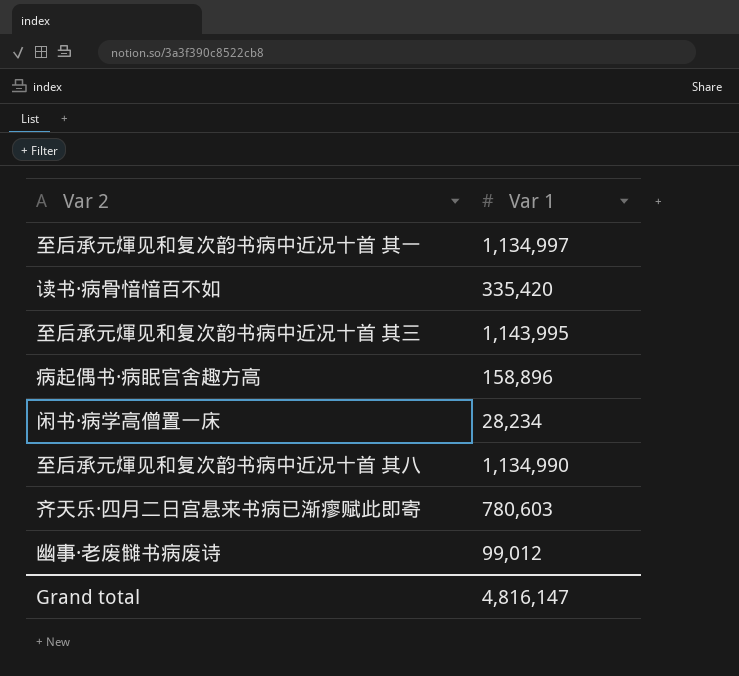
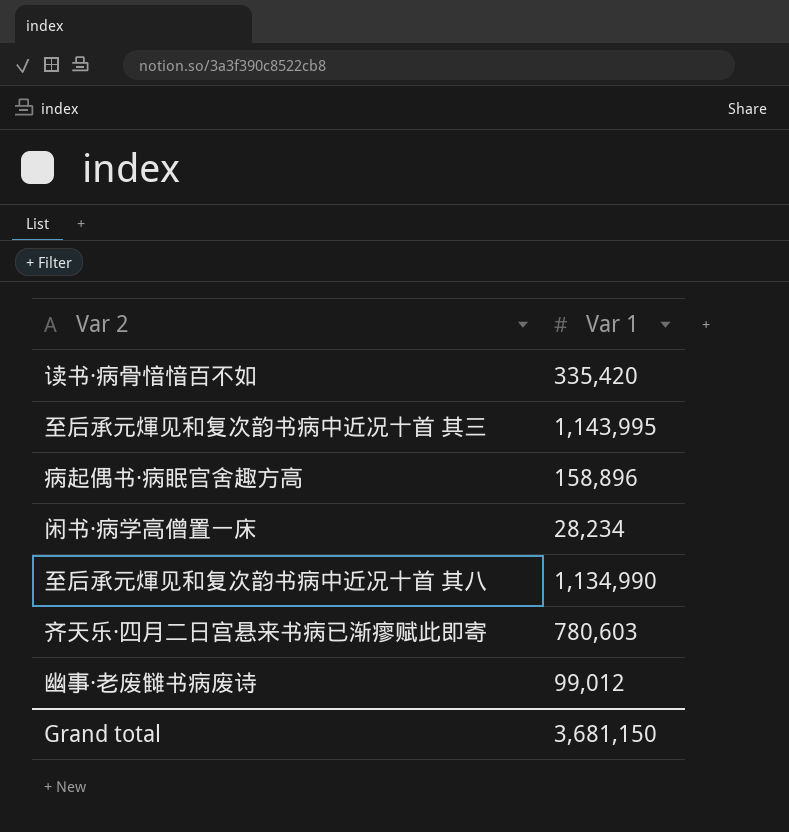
row 至后承元煇见和复次韵书病中近况十首 其一: 1,134,997 -> none
Grand total | Var 1: 4,816,147 -> 3,681,150

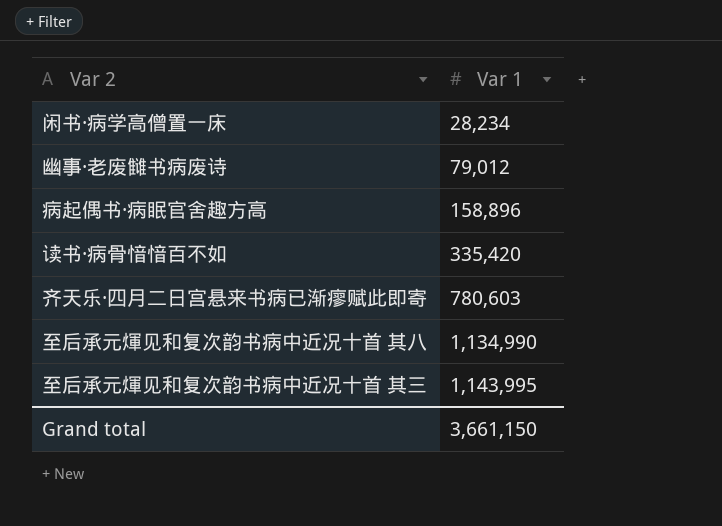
row order: none -> Var 1 ascending
幽事·老废雠书病废诗 | Var 1: 99,012 -> 79,012
Grand total | Var 1: 3,681,150 -> 3,661,150

